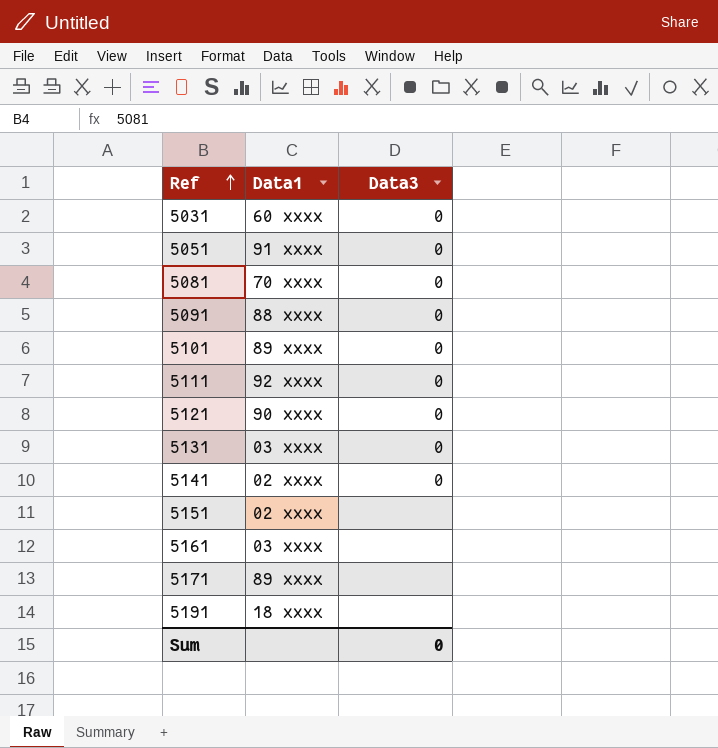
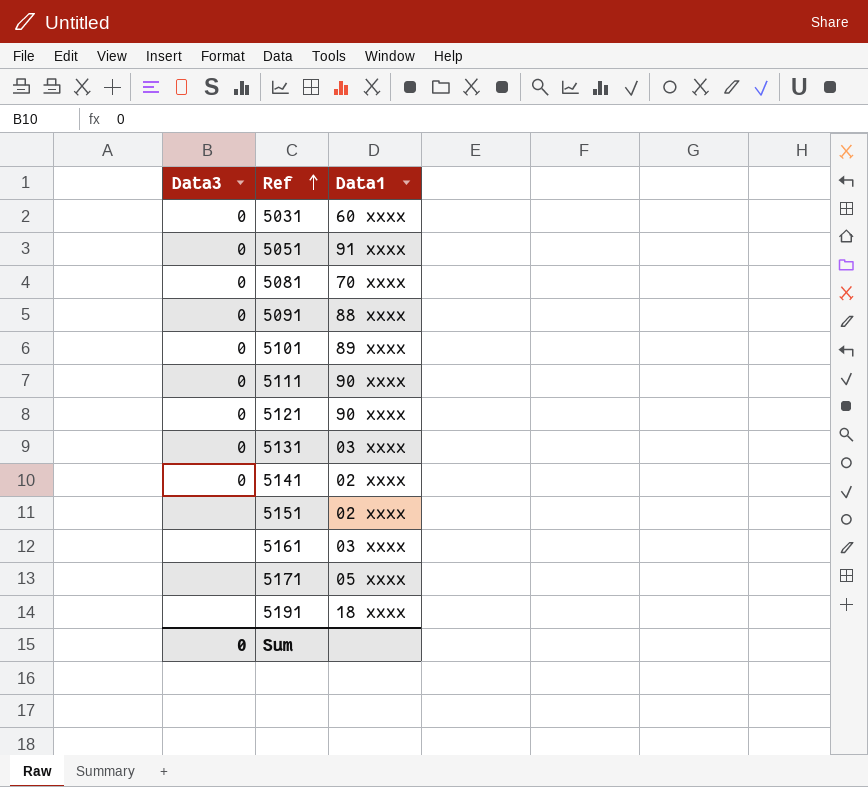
column Data3 | position: 3 -> 1
5111 | Data1: 92 xxxx -> 90 xxxx
5171 | Data1: 89 xxxx -> 05 xxxx

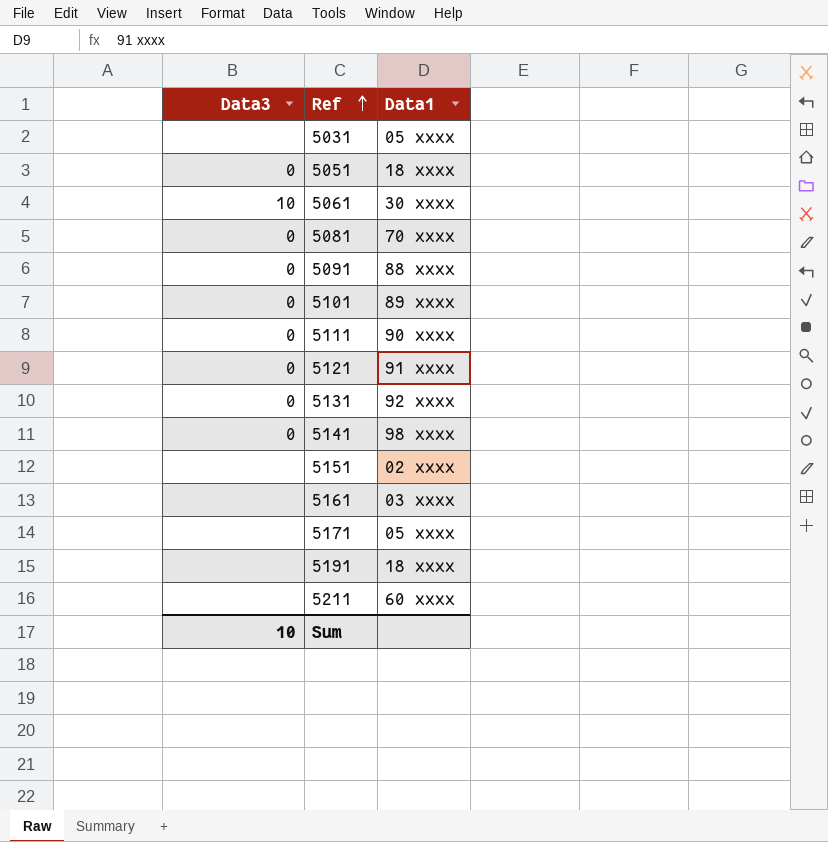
5031 | Data3: 0 -> none
5031 | Data1: 60 xxxx -> 05 xxxx
5051 | Data1: 91 xxxx -> 18 xxxx
row 5061: none -> 10 | 30 xxxx
5121 | Data1: 90 xxxx -> 91 xxxx
5131 | Data1: 03 xxxx -> 92 xxxx
5141 | Data1: 02 xxxx -> 98 xxxx
row 5211: none -> none | 60 xxxx
Sum | Data3: 0 -> 10

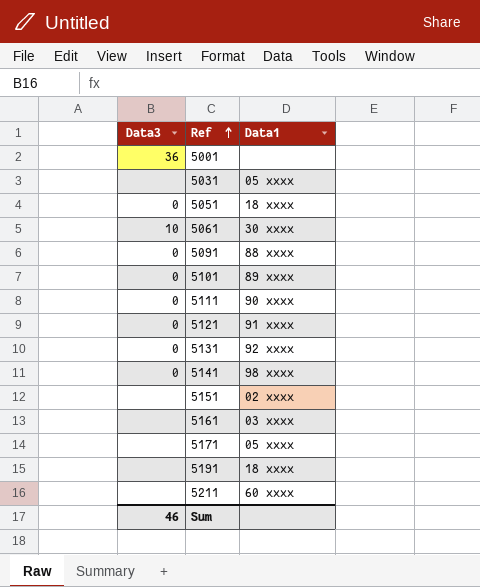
row 5081: 0 | 70 xxxx -> none
row 5001: none -> 36 | none
Sum | Data3: 10 -> 46

